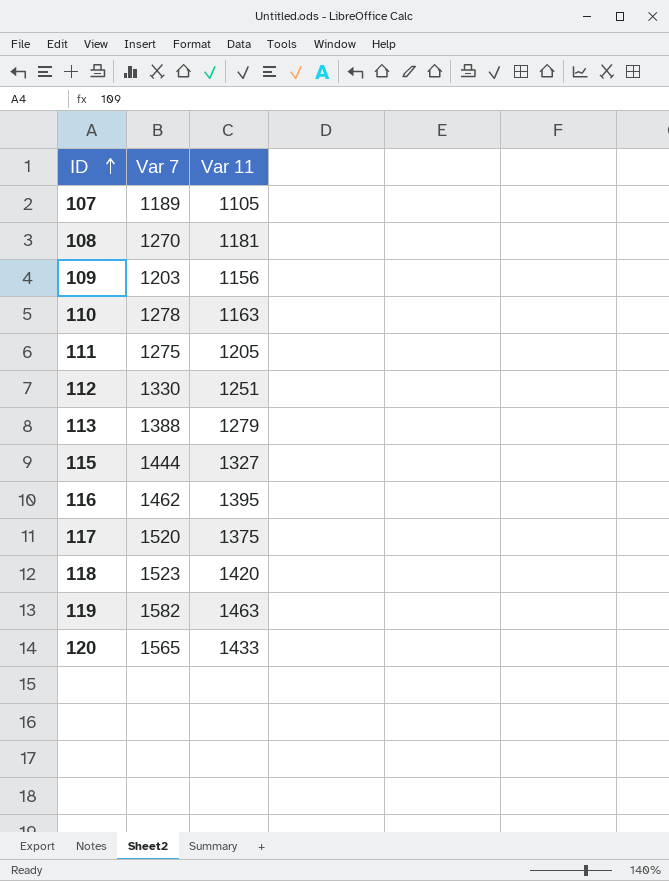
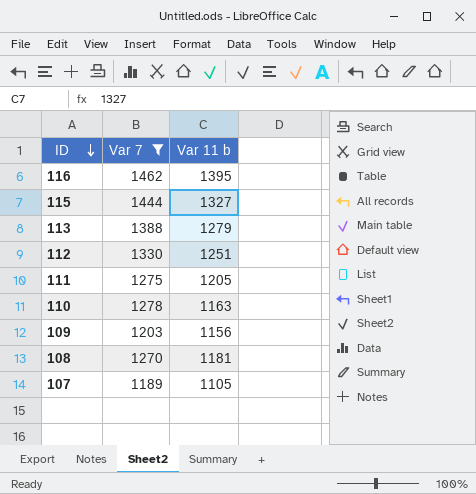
filter: none -> Var 7 <= 1462
row order: ID ascending -> ID descending
column name: Var 11 -> Var 11 b

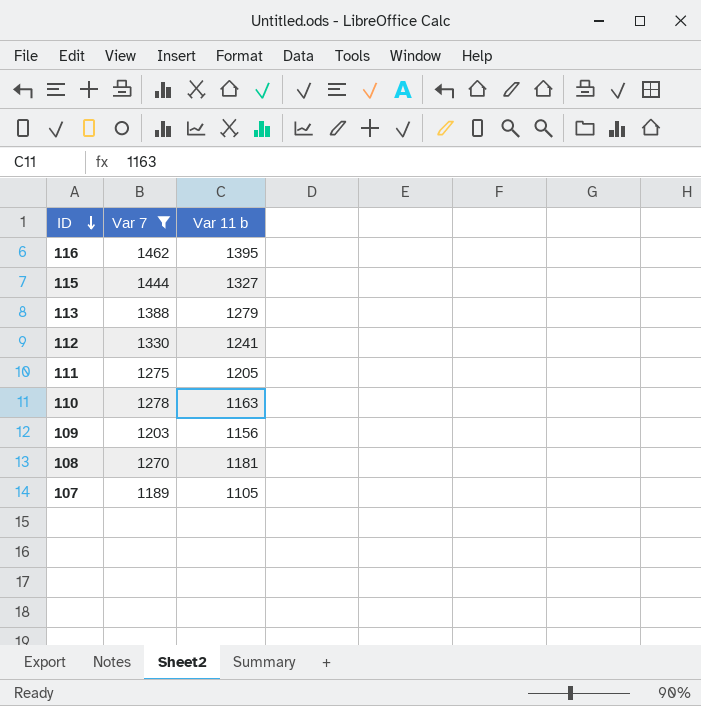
112 | Var 11 b: 1251 -> 1241

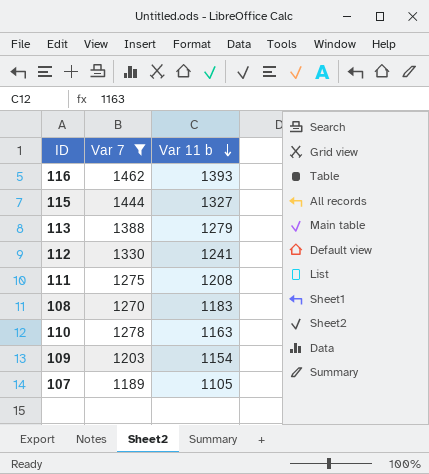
row order: ID descending -> Var 11 b descending
116 | Var 11 b: 1395 -> 1393
111 | Var 11 b: 1205 -> 1208
108 | Var 11 b: 1181 -> 1183
109 | Var 11 b: 1156 -> 1154

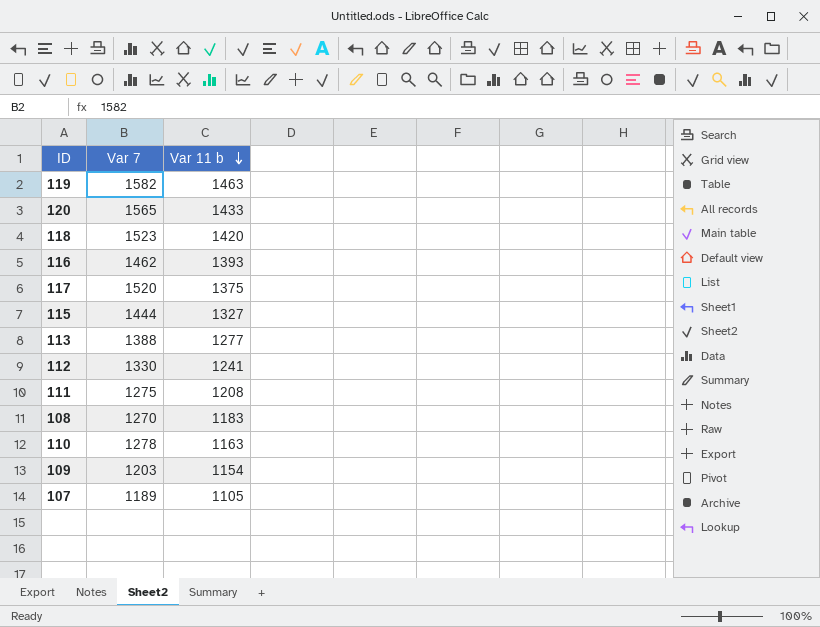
filter: Var 7 <= 1462 -> none
113 | Var 11 b: 1279 -> 1277

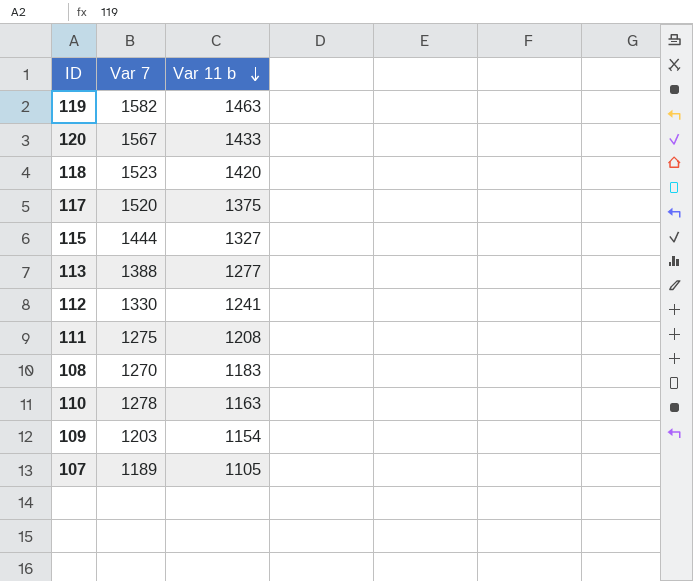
row 116: 1462 | 1393 -> none
120 | Var 7: 1565 -> 1567

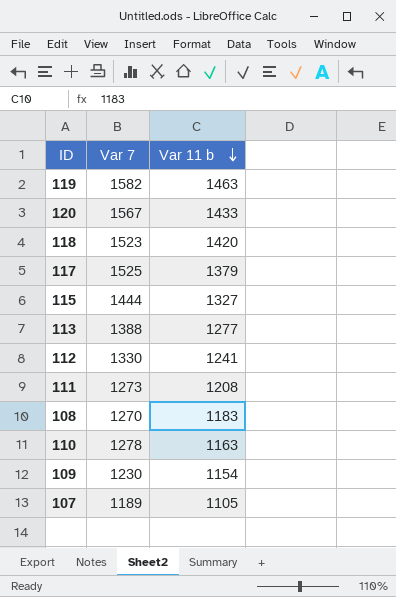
117 | Var 7: 1520 -> 1525
117 | Var 11 b: 1375 -> 1379
111 | Var 7: 1275 -> 1273
109 | Var 7: 1203 -> 1230

